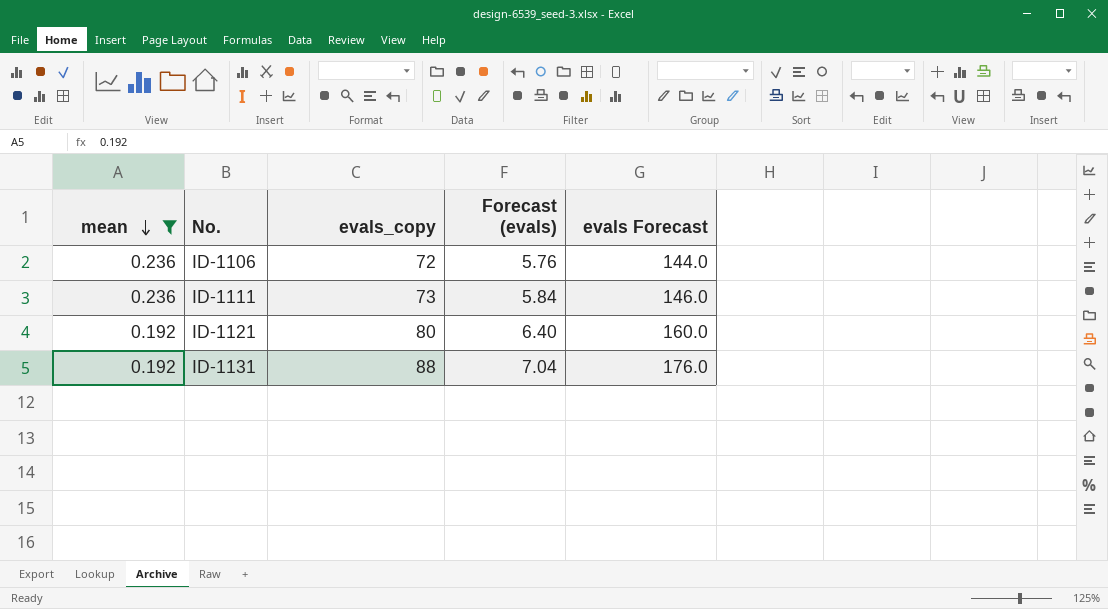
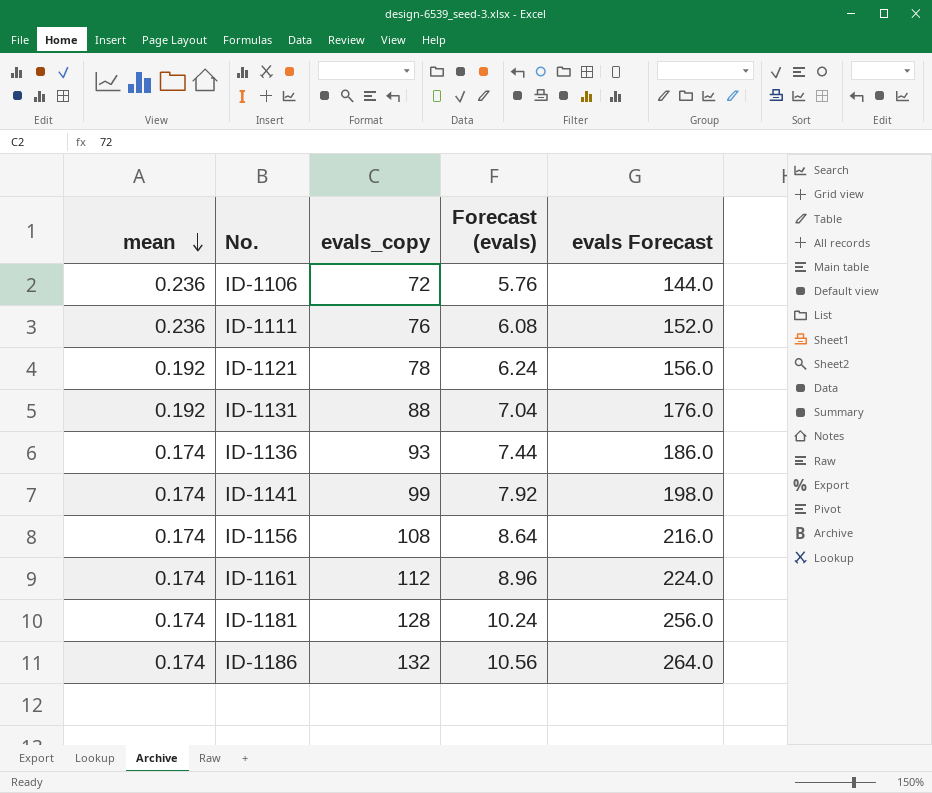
filter: mean != 0.174 -> none
ID-1111 | evals_copy: 73 -> 76
ID-1111 | Forecast (evals): 5.84 -> 6.08
ID-1111 | evals Forecast: 146.0 -> 152.0
ID-1121 | evals_copy: 80 -> 78
ID-1121 | Forecast (evals): 6.40 -> 6.24
ID-1121 | evals Forecast: 160.0 -> 156.0

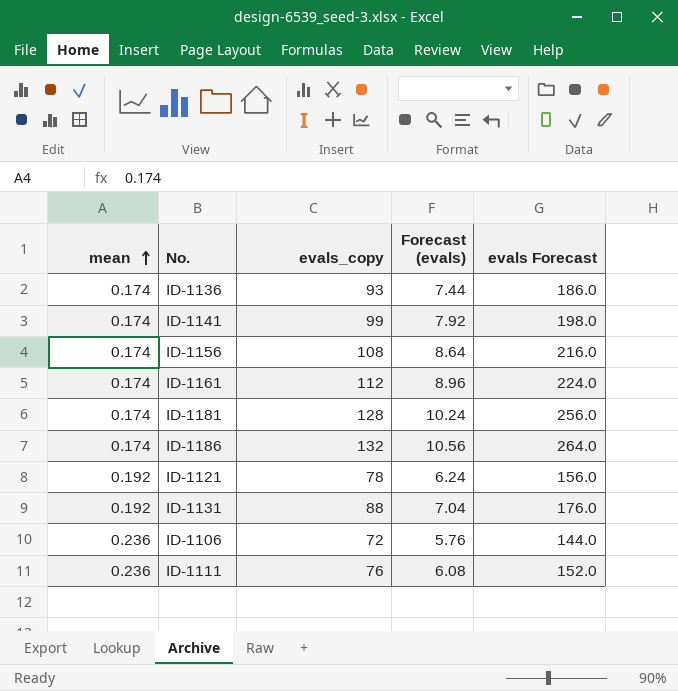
row order: mean descending -> mean ascending

